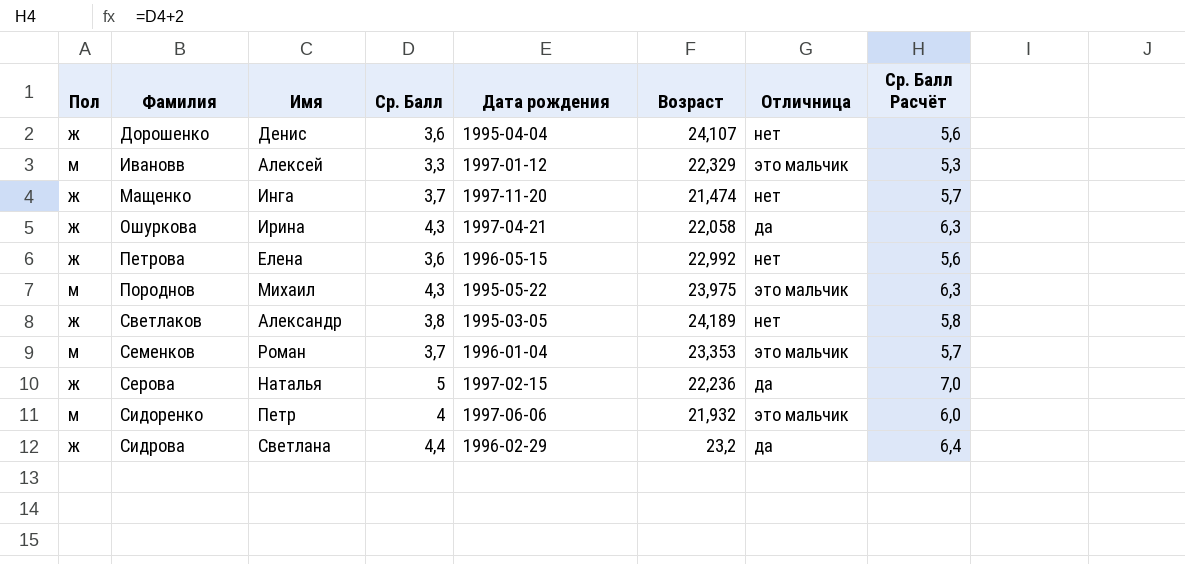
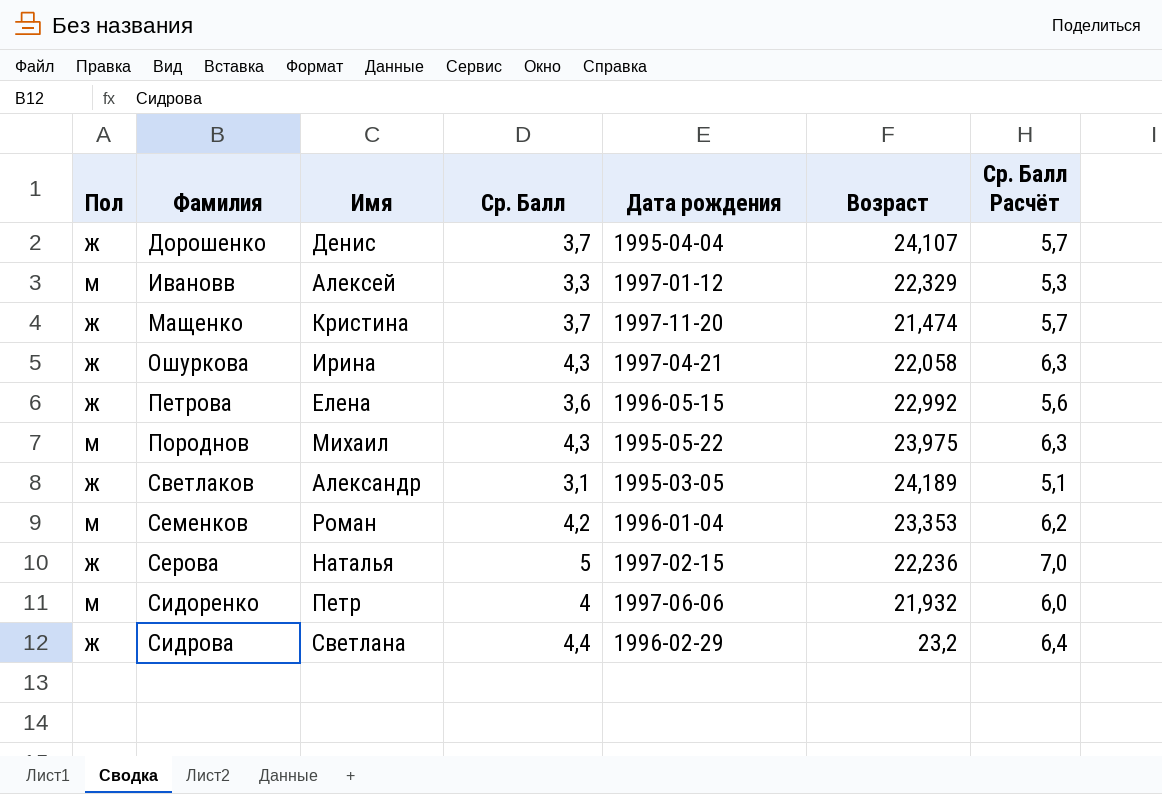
column Отличница | position: 7 -> none
Дорошенко | Ср. Балл: 3,6 -> 3,7
Дорошенко | Ср. Балл Расчёт: 5,6 -> 5,7
Мащенко | Имя: Инга -> Кристина
Светлаков | Ср. Балл: 3,8 -> 3,1
Светлаков | Ср. Балл Расчёт: 5,8 -> 5,1
Семенков | Ср. Балл: 3,7 -> 4,2
Семенков | Ср. Балл Расчёт: 5,7 -> 6,2

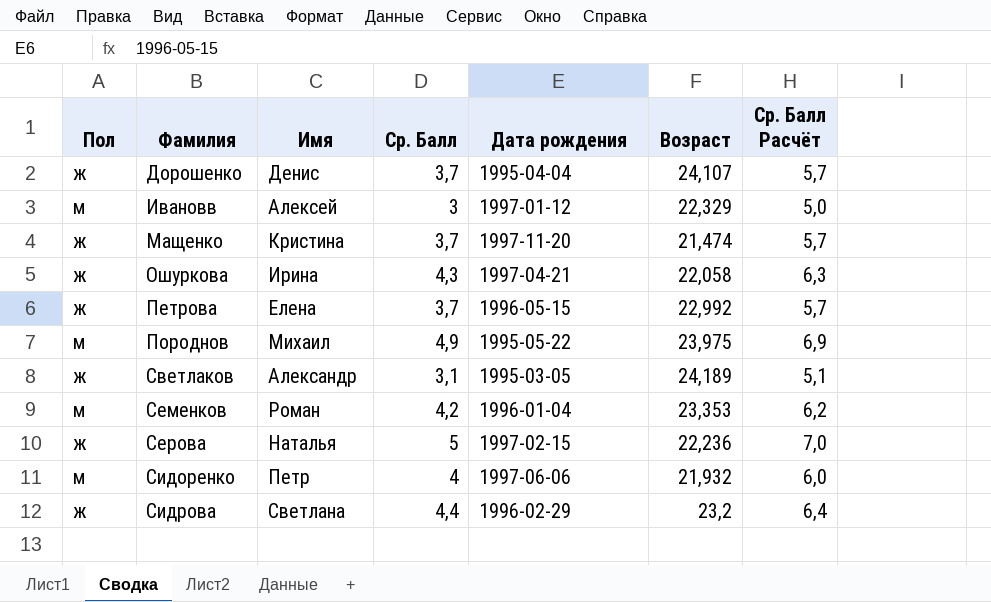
Ивановв | Ср. Балл: 3,3 -> 3
Ивановв | Ср. Балл Расчёт: 5,3 -> 5,0
Петрова | Ср. Балл: 3,6 -> 3,7
Петрова | Ср. Балл Расчёт: 5,6 -> 5,7
Породнов | Ср. Балл: 4,3 -> 4,9
Породнов | Ср. Балл Расчёт: 6,3 -> 6,9

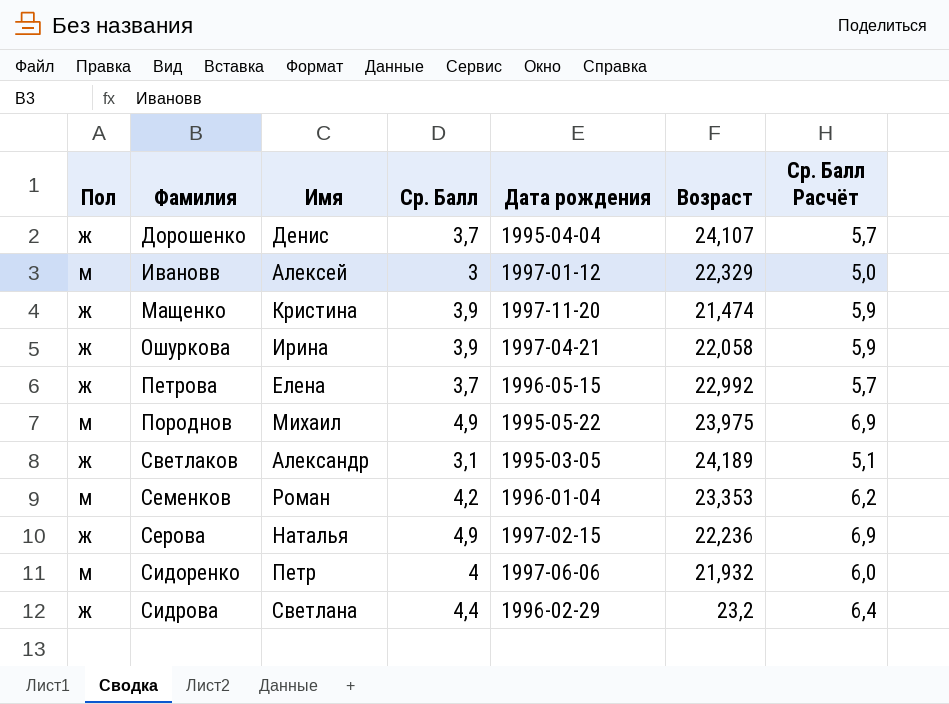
Мащенко | Ср. Балл: 3,7 -> 3,9
Мащенко | Ср. Балл Расчёт: 5,7 -> 5,9
Ошуркова | Ср. Балл: 4,3 -> 3,9
Ошуркова | Ср. Балл Расчёт: 6,3 -> 5,9
Серова | Ср. Балл: 5 -> 4,9
Серова | Ср. Балл Расчёт: 7,0 -> 6,9

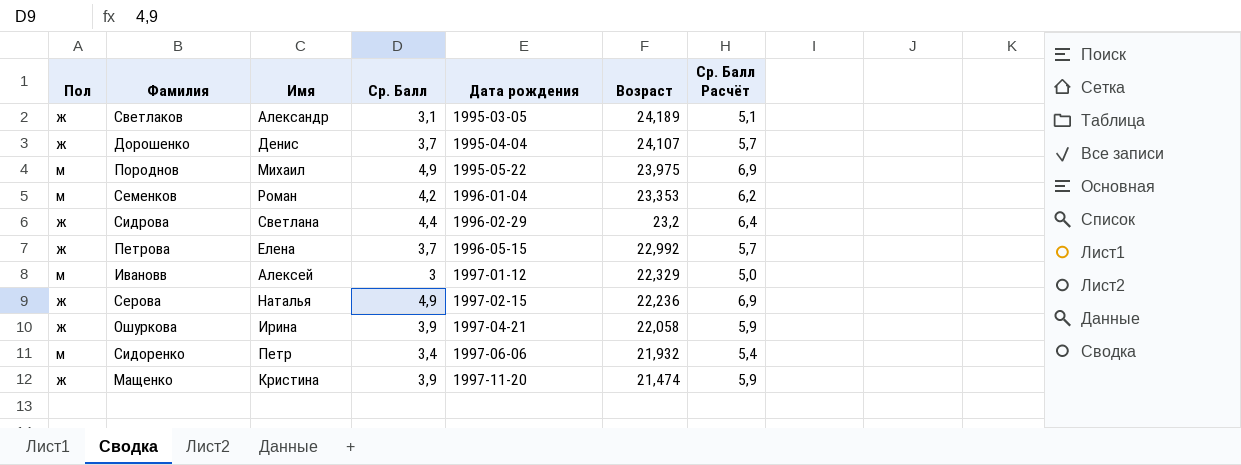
row order: Фамилия ascending -> Дата рождения ascending
Сидоренко | Ср. Балл: 4 -> 3,4
Сидоренко | Ср. Балл Расчёт: 6,0 -> 5,4

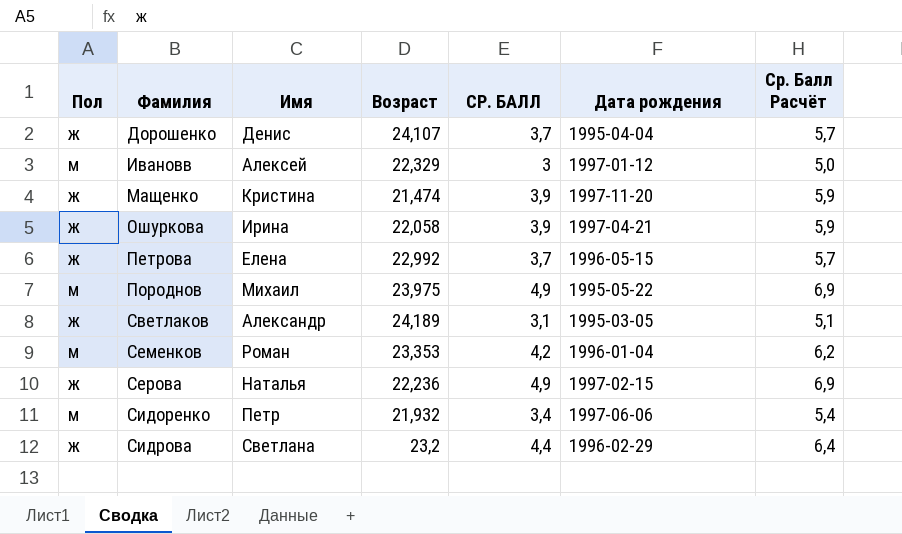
row order: Дата рождения ascending -> Фамилия ascending
column Возраст | position: 6 -> 4
column name: Ср. Балл -> СР. БАЛЛ

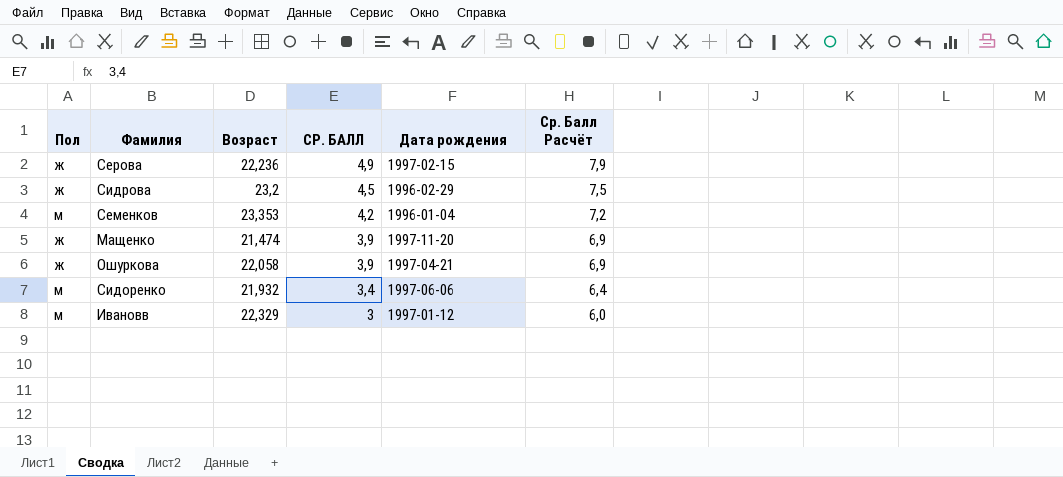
row order: Фамилия ascending -> СР. БАЛЛ descending
column Имя | position: 3 -> none
column Ср. Балл Расчёт | formula: [СР. БАЛЛ] + 2 -> [СР. БАЛЛ] + 3
row Дорошенко: ж | Денис | 24,107 | 3,7 | 1995-04-04 | 5,7 -> none
row Петрова: ж | Елена | 22,992 | 3,7 | 1996-05-15 | 5,7 -> none
row Породнов: м | Михаил | 23,975 | 4,9 | 1995-05-22 | 6,9 -> none
row Светлаков: ж | Александр | 24,189 | 3,1 | 1995-03-05 | 5,1 -> none
Сидрова | СР. БАЛЛ: 4,4 -> 4,5

